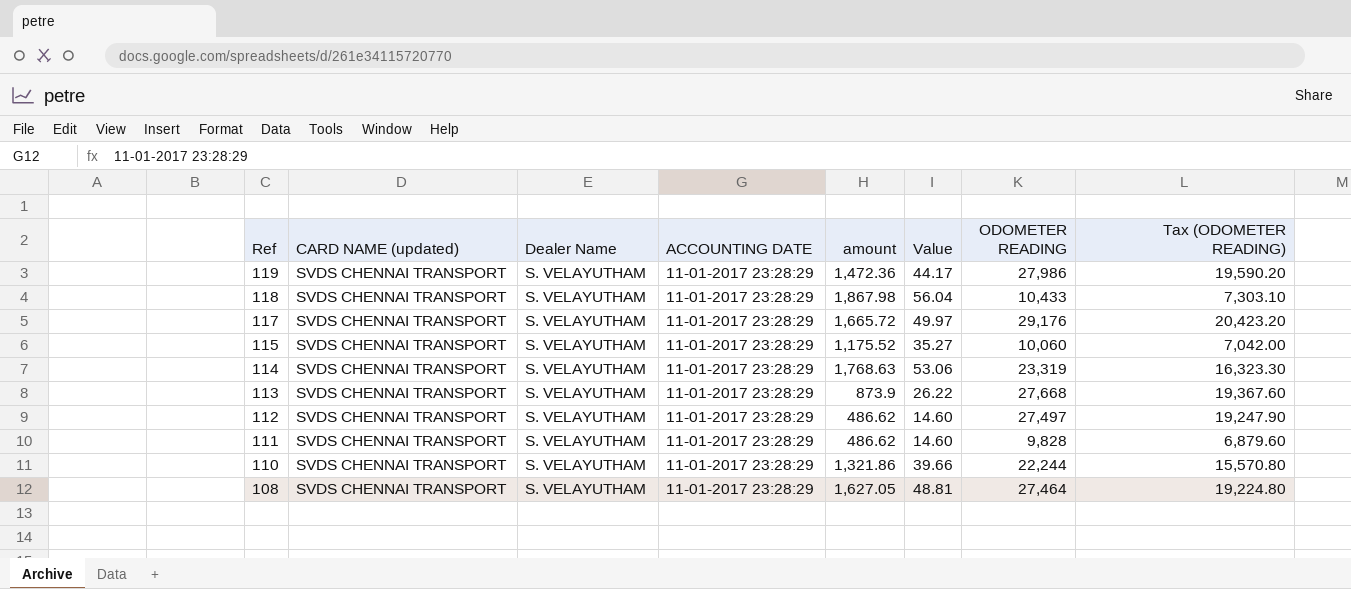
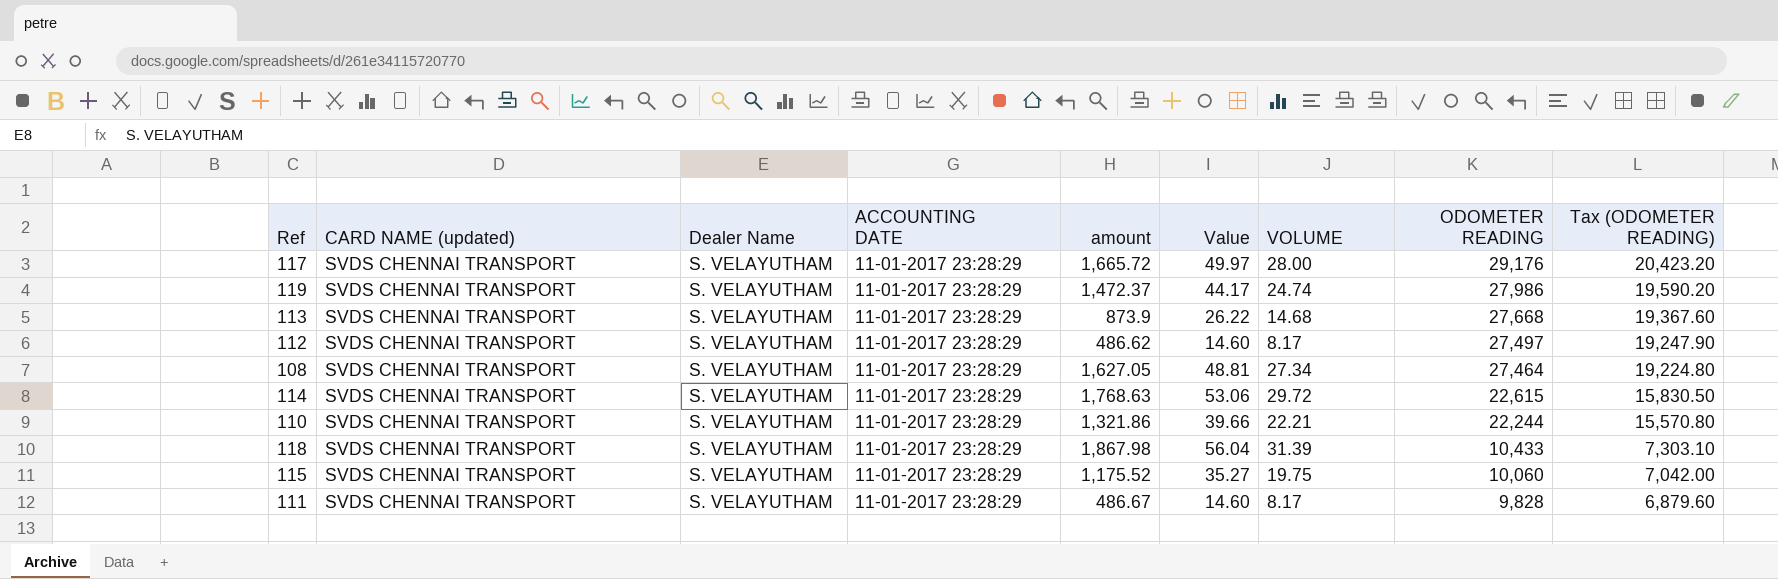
row order: Ref descending -> ODOMETER READING descending
column VOLUME | position: none -> 7
119 | amount: 1,472.36 -> 1,472.37
114 | ODOMETER READING: 23,319 -> 22,615
114 | Tax (ODOMETER READING): 16,323.30 -> 15,830.50
111 | amount: 486.62 -> 486.67

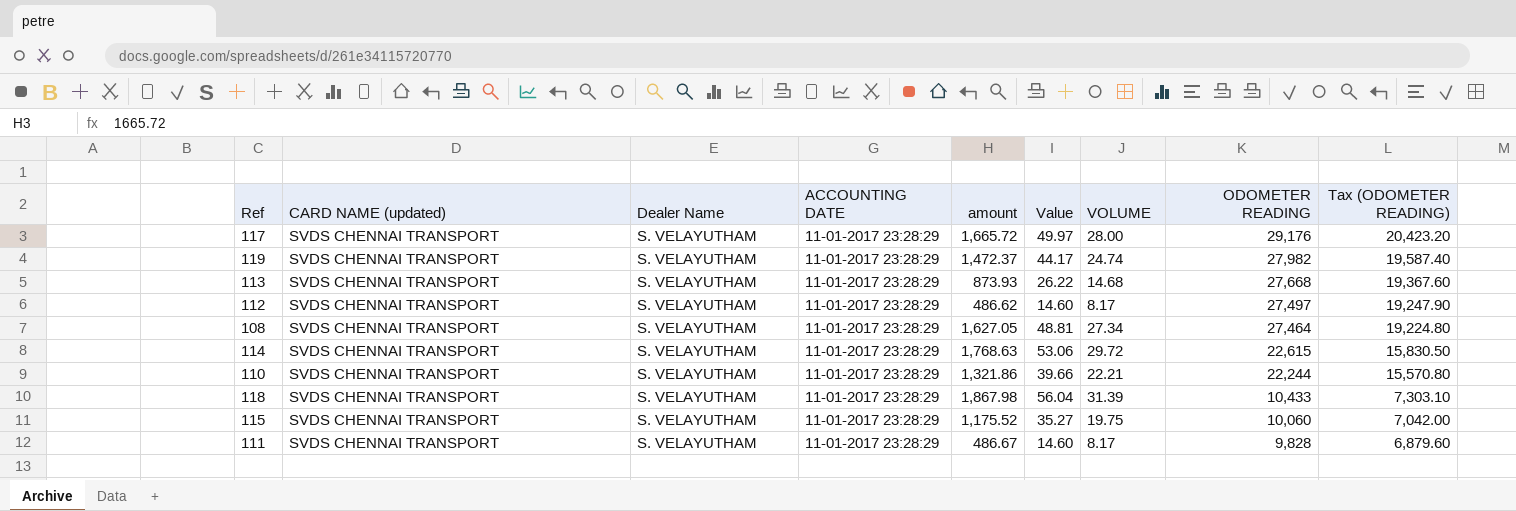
119 | ODOMETER READING: 27,986 -> 27,982
119 | Tax (ODOMETER READING): 19,590.20 -> 19,587.40
113 | amount: 873.9 -> 873.93

